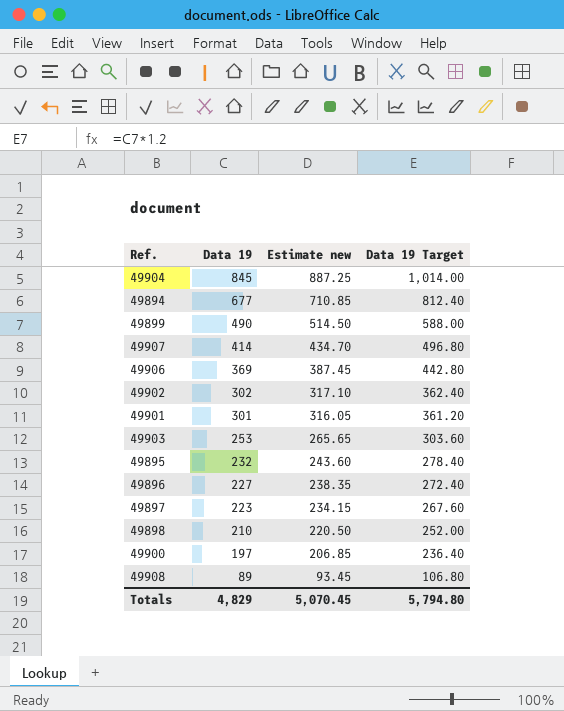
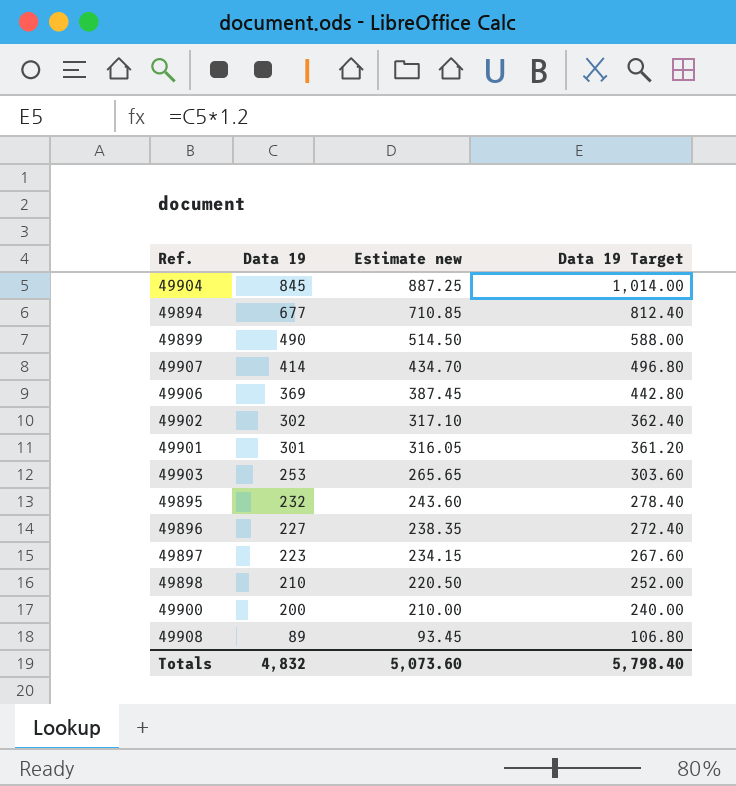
49900 | Data 19: 197 -> 200
49900 | Estimate new: 206.85 -> 210.00
49900 | Data 19 Target: 236.40 -> 240.00
Totals | Data 19: 4,829 -> 4,832
Totals | Estimate new: 5,070.45 -> 5,073.60
Totals | Data 19 Target: 5,794.80 -> 5,798.40

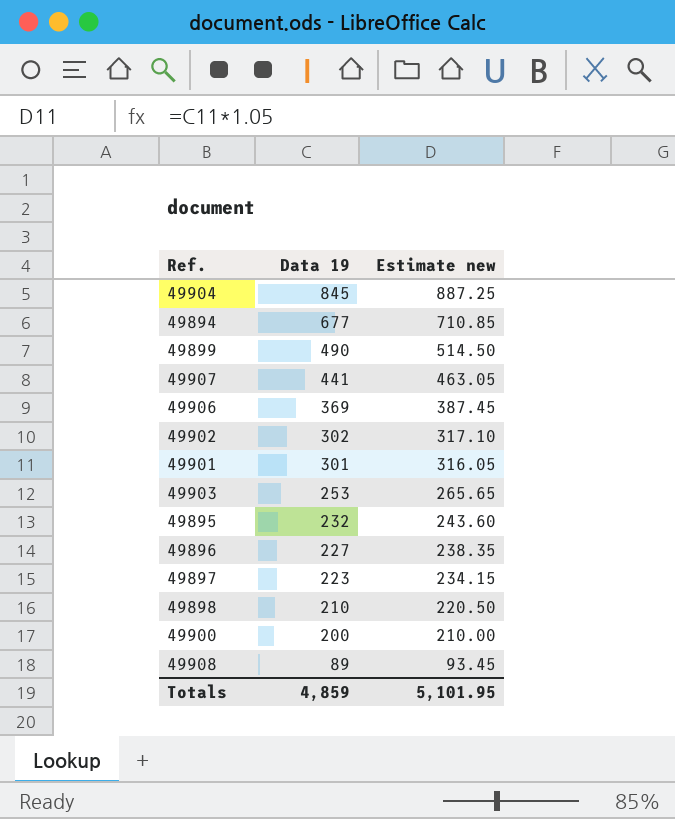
column Data 19 Target | formula: [Data 19] * 1.2 -> none
49907 | Data 19: 414 -> 441
49907 | Estimate new: 434.70 -> 463.05
Totals | Data 19: 4,832 -> 4,859
Totals | Estimate new: 5,073.60 -> 5,101.95

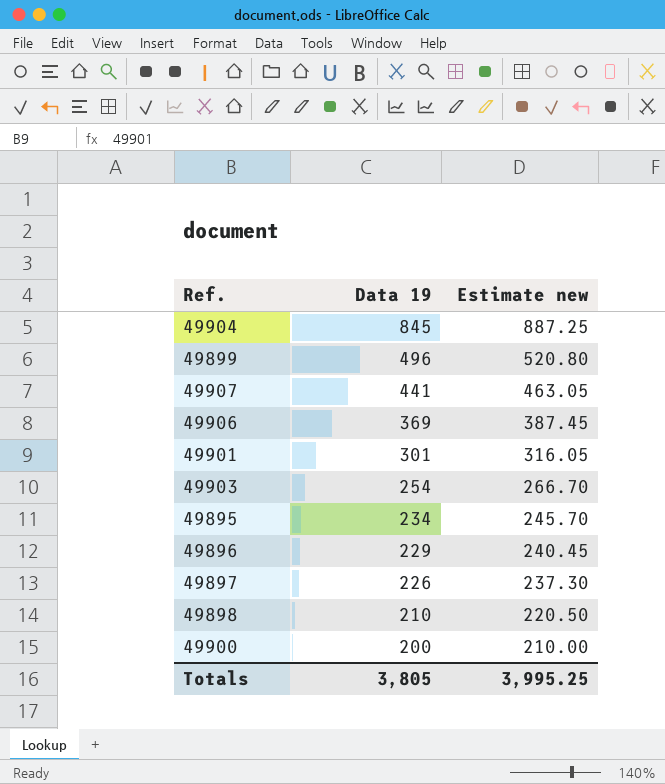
row 49894: 677 | 710.85 -> none
row 49902: 302 | 317.10 -> none
row 49908: 89 | 93.45 -> none
49899 | Data 19: 490 -> 496
49899 | Estimate new: 514.50 -> 520.80
49903 | Data 19: 253 -> 254
49903 | Estimate new: 265.65 -> 266.70
49895 | Data 19: 232 -> 234
49895 | Estimate new: 243.60 -> 245.70
49896 | Data 19: 227 -> 229
49896 | Estimate new: 238.35 -> 240.45
49897 | Data 19: 223 -> 226
49897 | Estimate new: 234.15 -> 237.30
Totals | Data 19: 4,859 -> 3,805
Totals | Estimate new: 5,101.95 -> 3,995.25

